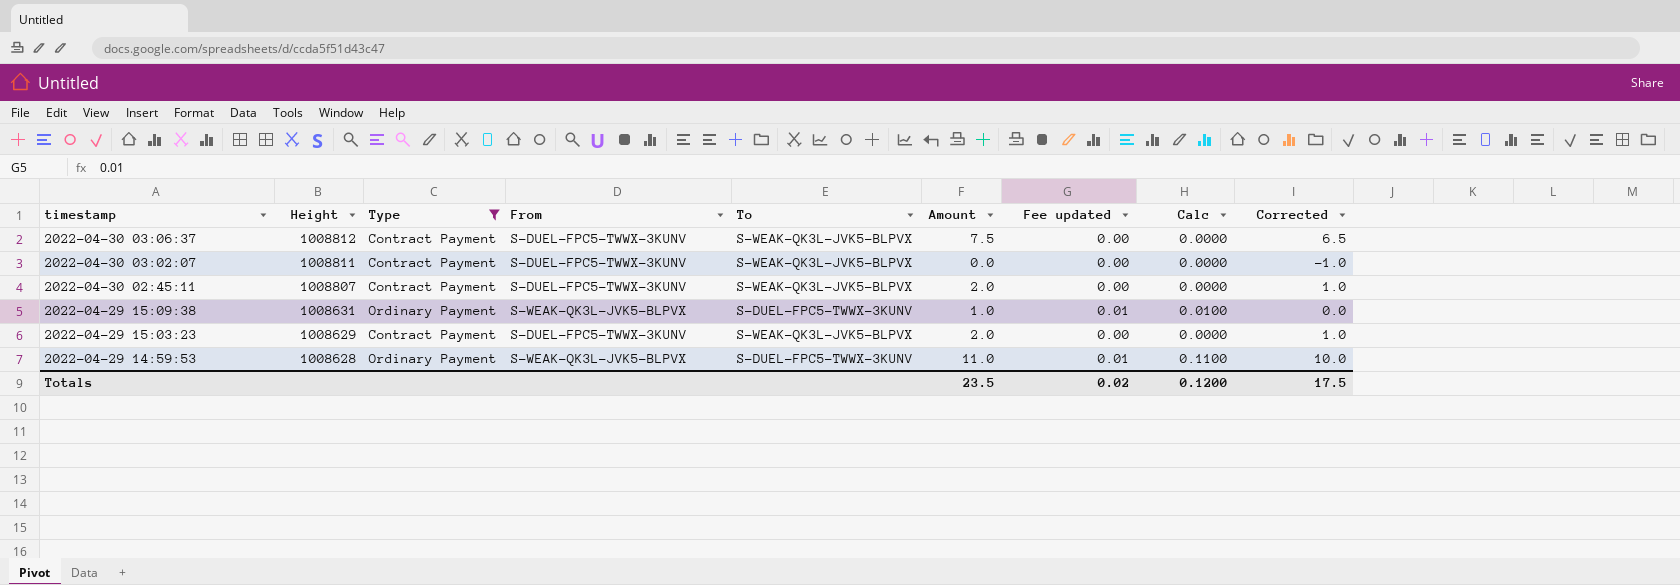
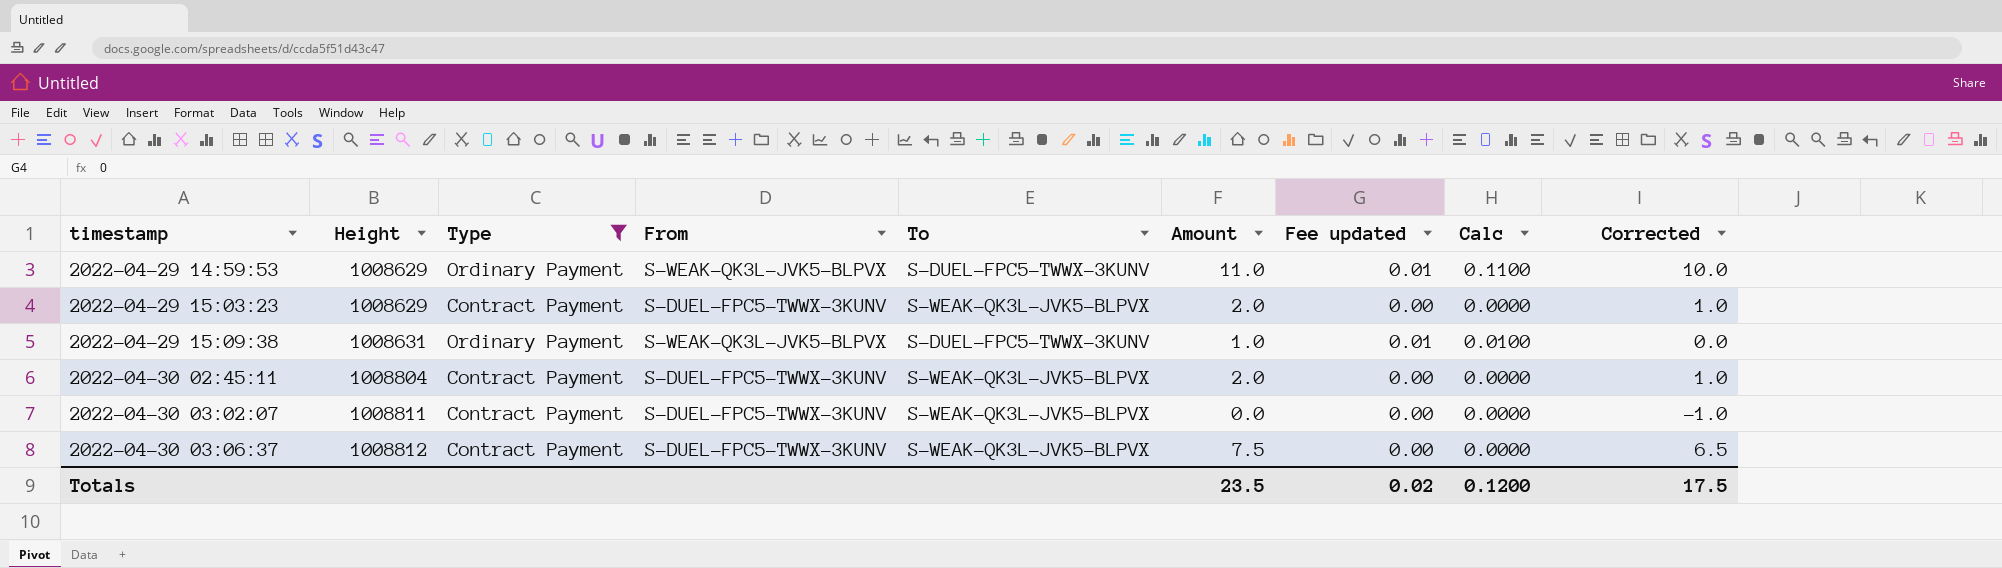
row order: timestamp descending -> timestamp ascending
2022-04-29 14:59:53 | Height: 1008628 -> 1008629
2022-04-30 02:45:11 | Height: 1008807 -> 1008804

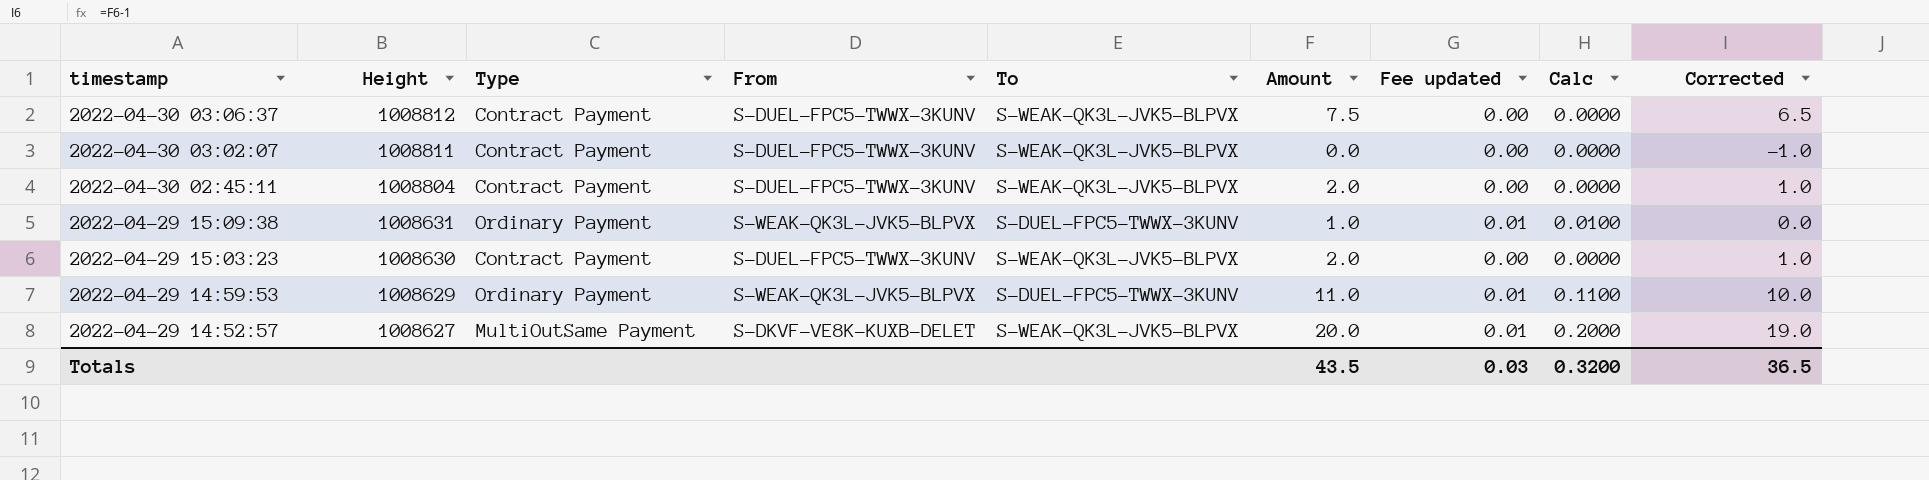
filter: Type != MultiOutSame Payment -> none
row order: timestamp ascending -> timestamp descending
2022-04-29 15:03:23 | Height: 1008629 -> 1008630
Totals | Amount: 23.5 -> 43.5
Totals | Fee updated: 0.02 -> 0.03
Totals | Calc: 0.1200 -> 0.3200
Totals | Corrected: 17.5 -> 36.5

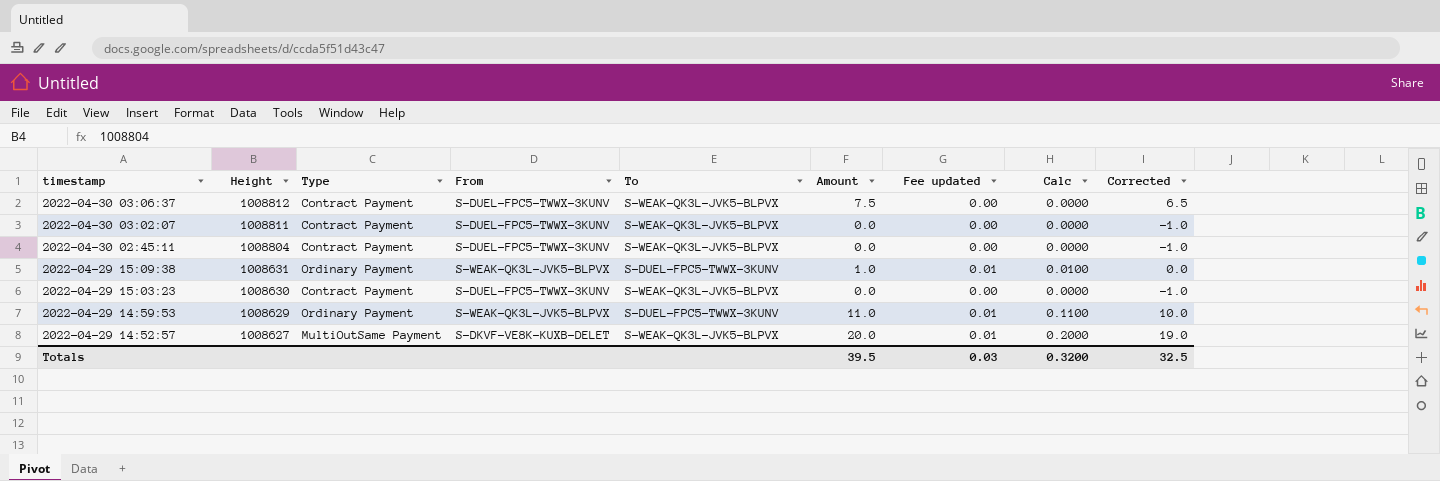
2022-04-30 02:45:11 | Amount: 2.0 -> 0.0
2022-04-30 02:45:11 | Corrected: 1.0 -> -1.0
2022-04-29 15:03:23 | Amount: 2.0 -> 0.0
2022-04-29 15:03:23 | Corrected: 1.0 -> -1.0
Totals | Amount: 43.5 -> 39.5
Totals | Corrected: 36.5 -> 32.5

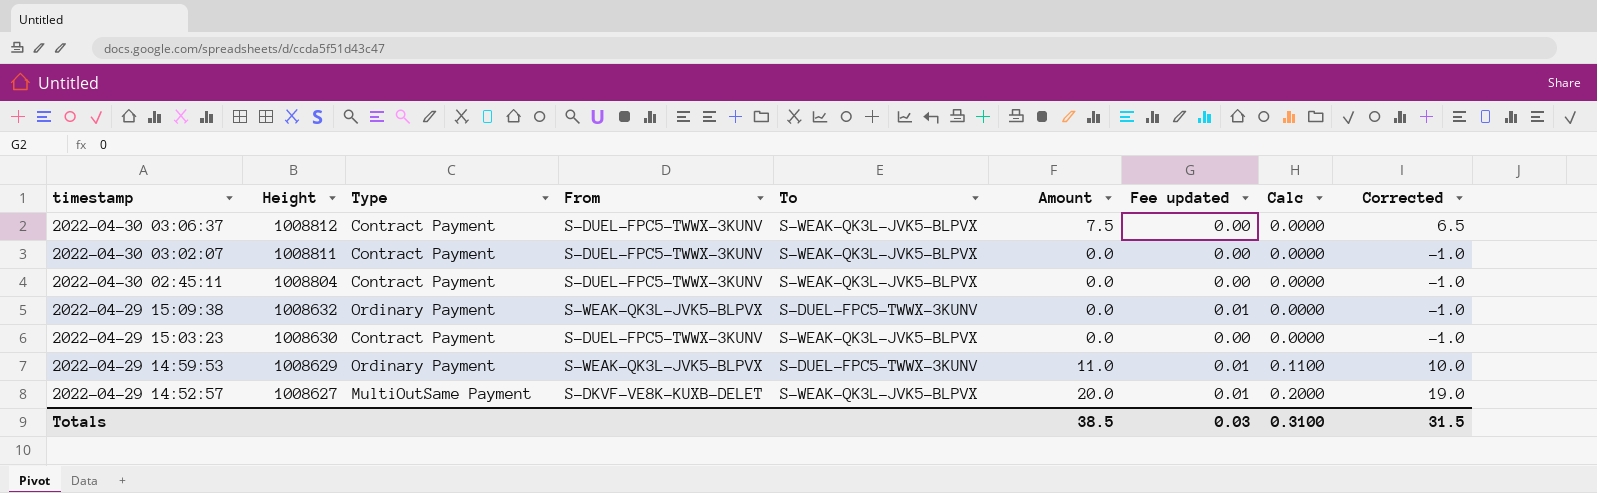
2022-04-29 15:09:38 | Height: 1008631 -> 1008632
2022-04-29 15:09:38 | Amount: 1.0 -> 0.0
2022-04-29 15:09:38 | Calc: 0.0100 -> 0.0000
2022-04-29 15:09:38 | Corrected: 0.0 -> -1.0
Totals | Amount: 39.5 -> 38.5
Totals | Calc: 0.3200 -> 0.3100
Totals | Corrected: 32.5 -> 31.5

